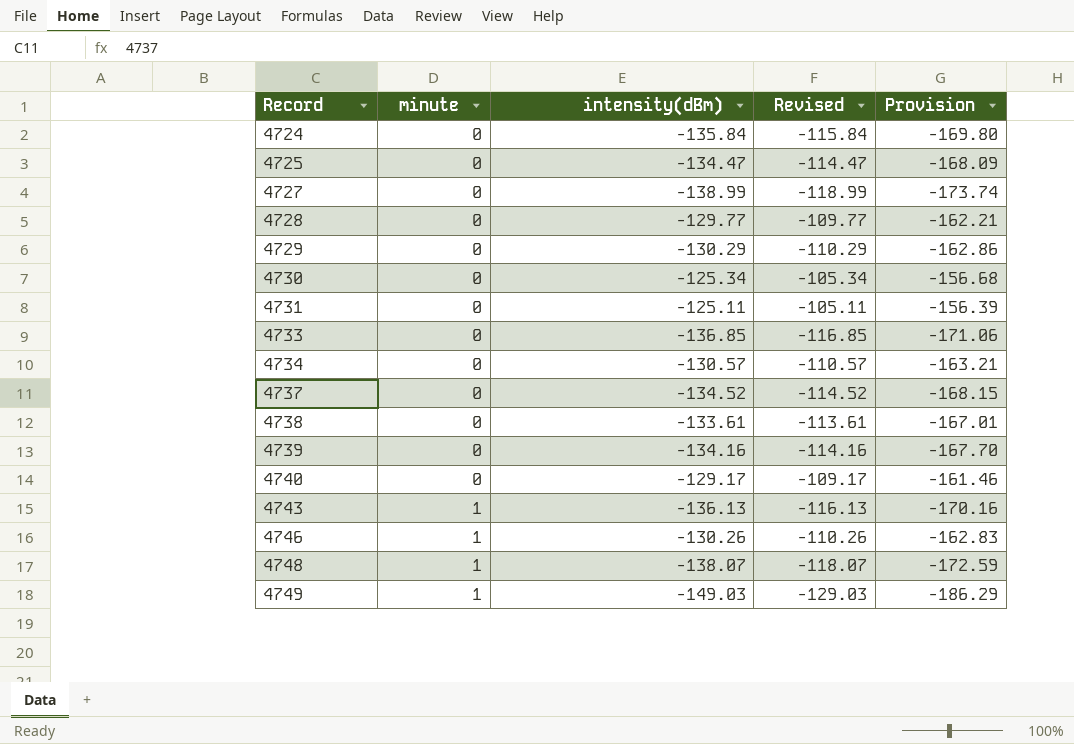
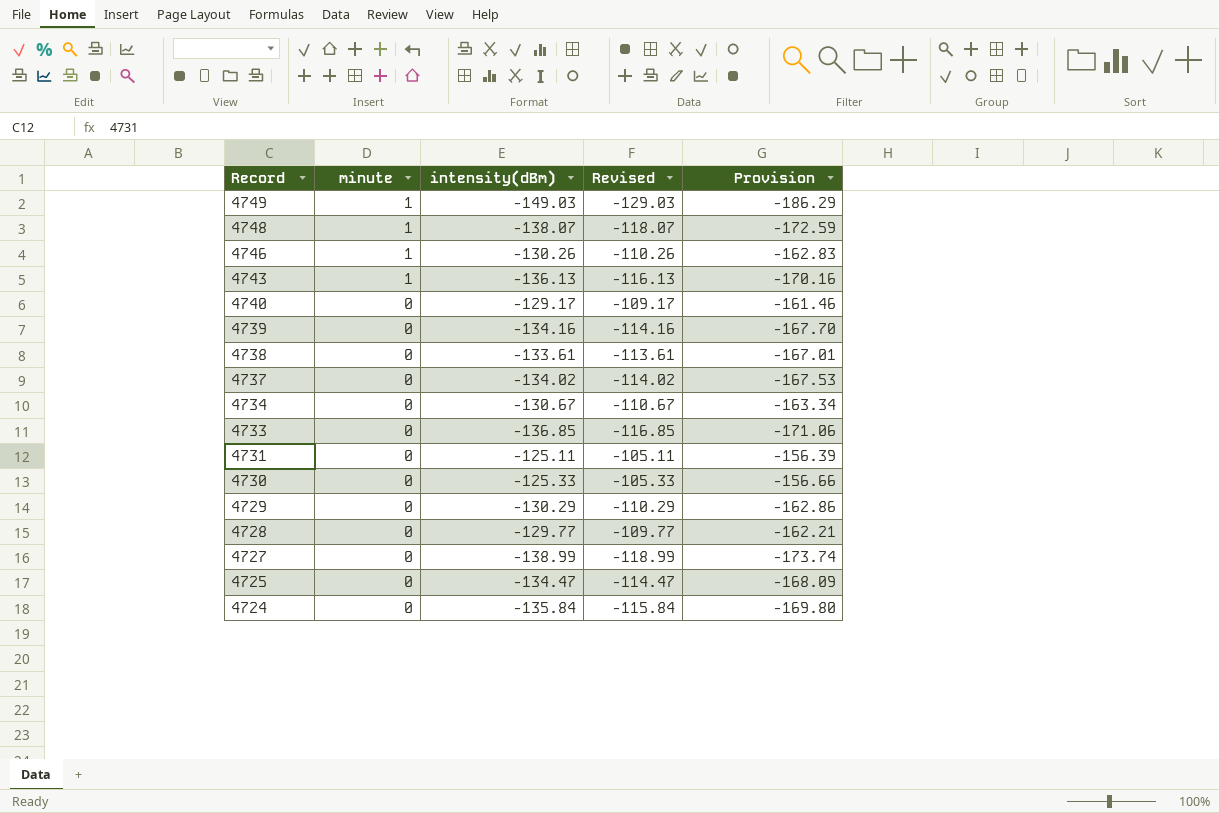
row order: Record ascending -> Record descending
4737 | intensity(dBm): -134.52 -> -134.02
4737 | Revised: -114.52 -> -114.02
4737 | Provision: -168.15 -> -167.53
4734 | intensity(dBm): -130.57 -> -130.67
4734 | Revised: -110.57 -> -110.67
4734 | Provision: -163.21 -> -163.34
4730 | intensity(dBm): -125.34 -> -125.33
4730 | Revised: -105.34 -> -105.33
4730 | Provision: -156.68 -> -156.66

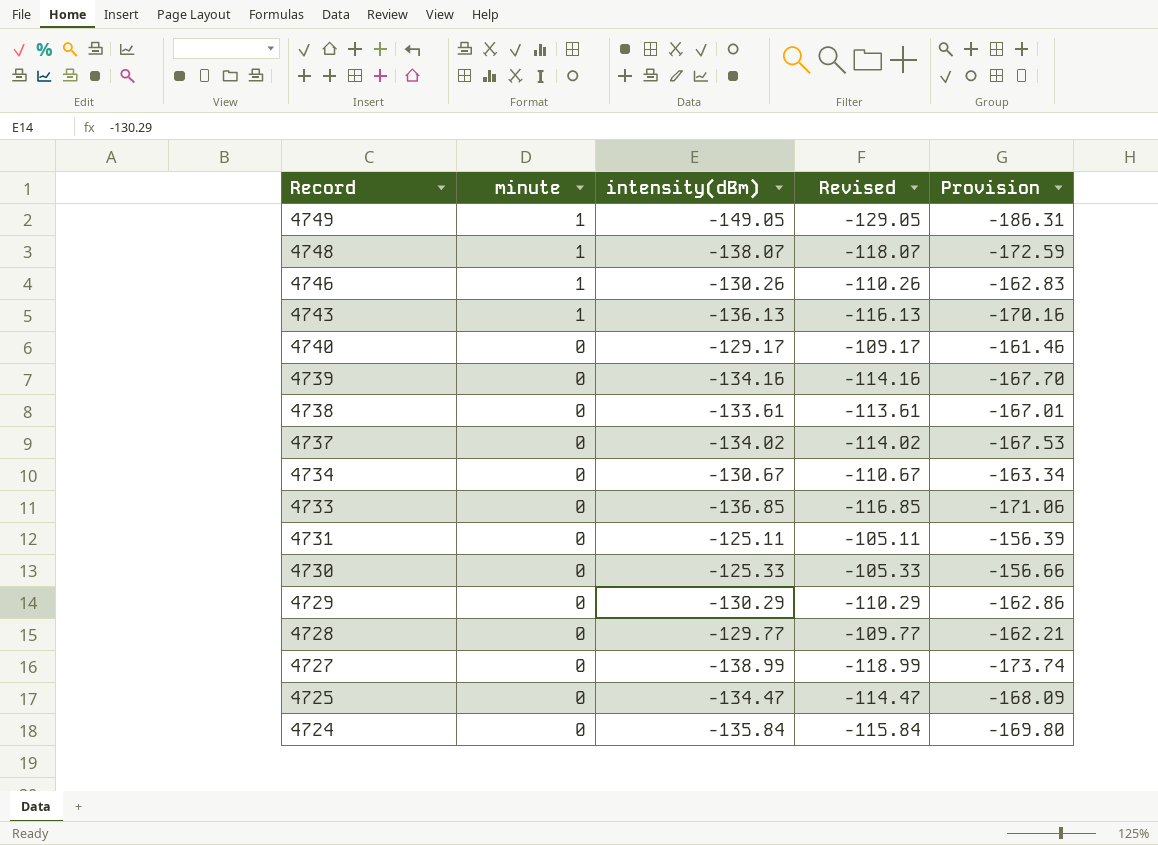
4749 | intensity(dBm): -149.03 -> -149.05
4749 | Revised: -129.03 -> -129.05
4749 | Provision: -186.29 -> -186.31

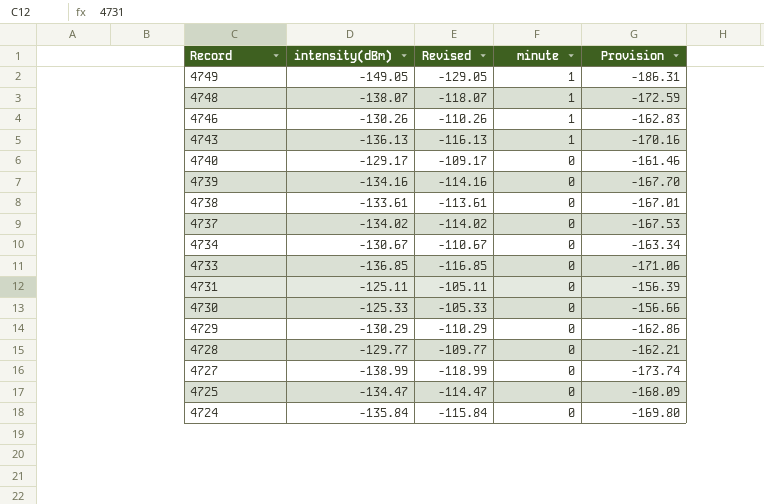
column minute | position: 2 -> 4

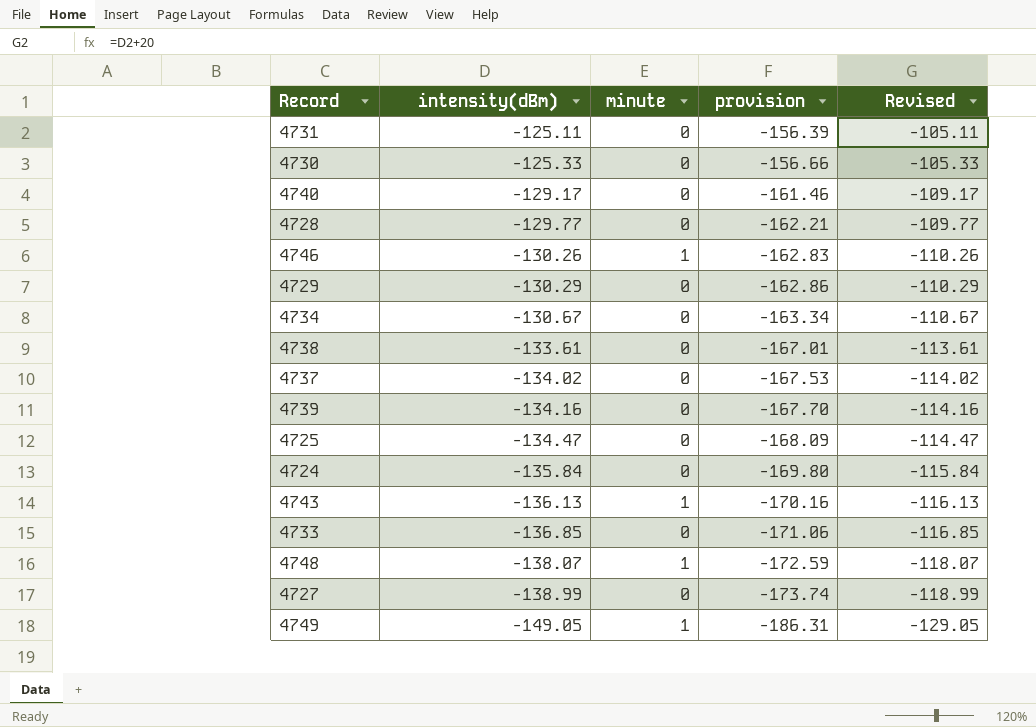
row order: Record descending -> intensity(dBm) descending
column name: Provision -> provision
column Revised | position: 3 -> 5

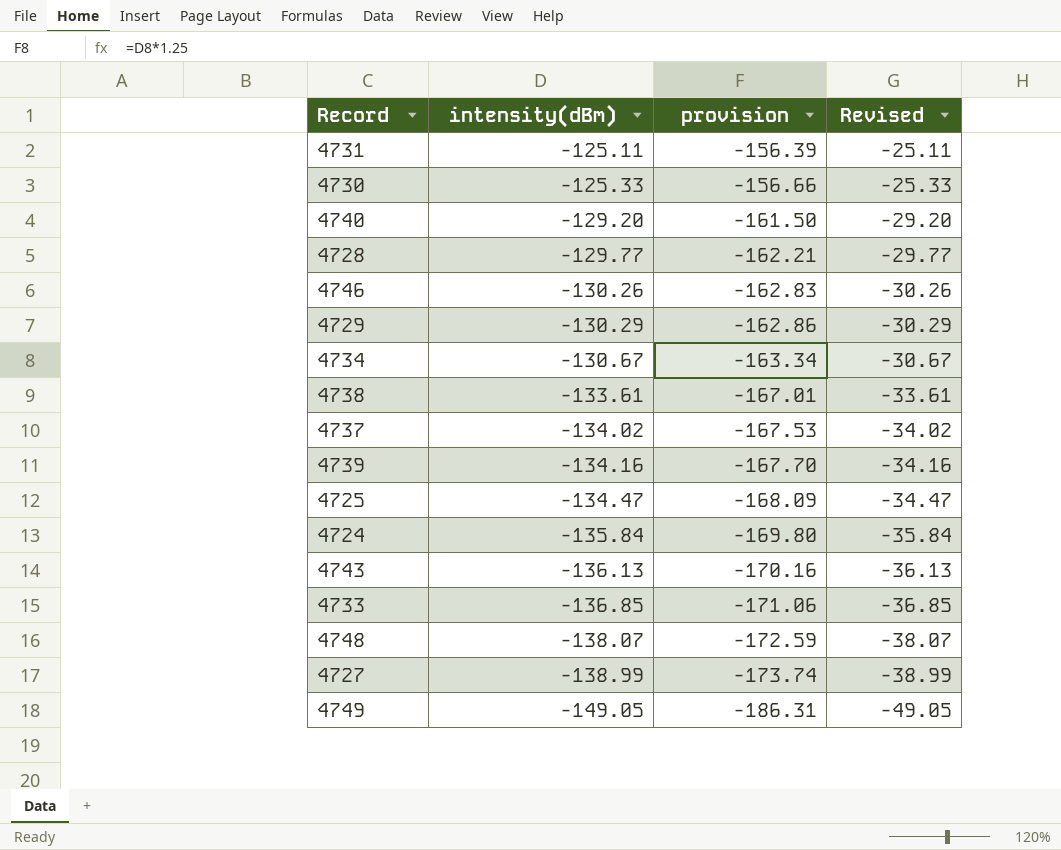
column minute | position: 3 -> none
column Revised | formula: [intensity(dBm)] + 20 -> [intensity(dBm)] + 100
4740 | intensity(dBm): -129.17 -> -129.20
4740 | provision: -161.46 -> -161.50

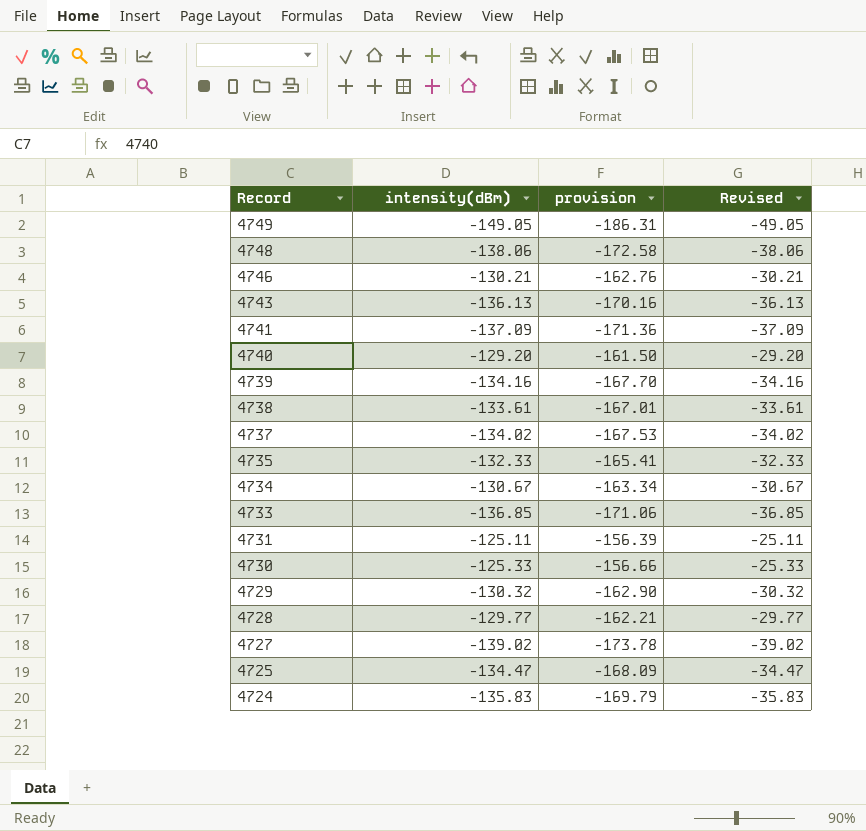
row order: intensity(dBm) descending -> Record descending
4748 | intensity(dBm): -138.07 -> -138.06
4748 | provision: -172.59 -> -172.58
4748 | Revised: -38.07 -> -38.06
4746 | intensity(dBm): -130.26 -> -130.21
4746 | provision: -162.83 -> -162.76
4746 | Revised: -30.26 -> -30.21
row 4741: none -> -137.09 | -171.36 | -37.09
row 4735: none -> -132.33 | -165.41 | -32.33
4729 | intensity(dBm): -130.29 -> -130.32
4729 | provision: -162.86 -> -162.90
4729 | Revised: -30.29 -> -30.32
4727 | intensity(dBm): -138.99 -> -139.02
4727 | provision: -173.74 -> -173.78
4727 | Revised: -38.99 -> -39.02
4724 | intensity(dBm): -135.84 -> -135.83
4724 | provision: -169.80 -> -169.79
4724 | Revised: -35.84 -> -35.83

